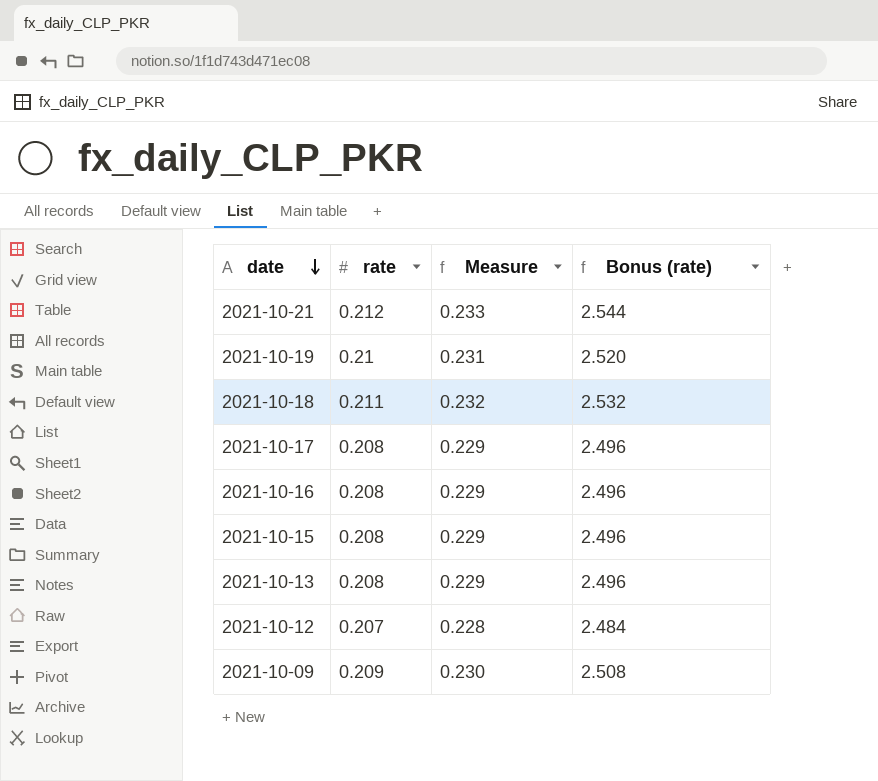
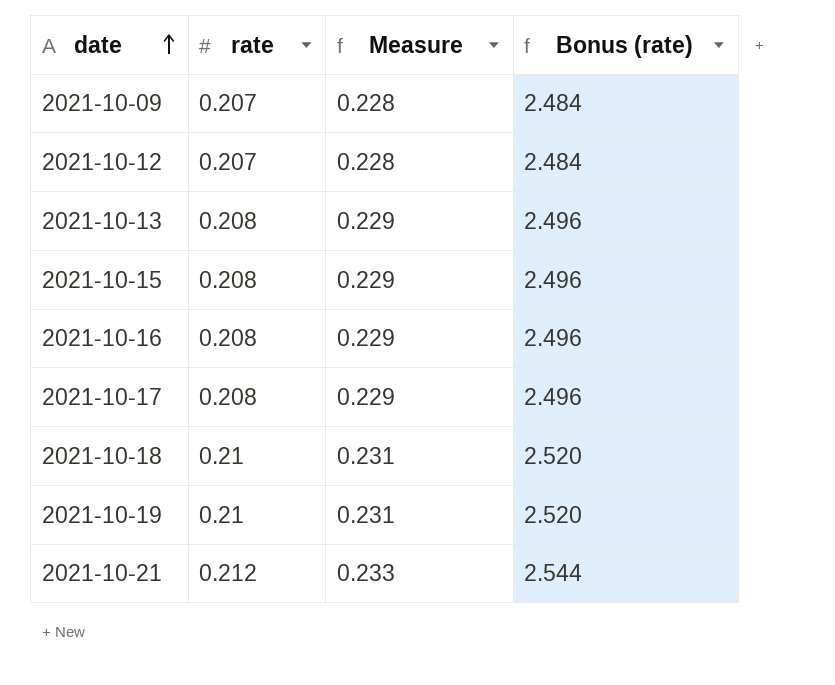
row order: date descending -> date ascending
2021-10-09 | rate: 0.209 -> 0.207
2021-10-09 | Measure: 0.230 -> 0.228
2021-10-09 | Bonus (rate): 2.508 -> 2.484
2021-10-18 | rate: 0.211 -> 0.21
2021-10-18 | Measure: 0.232 -> 0.231
2021-10-18 | Bonus (rate): 2.532 -> 2.520

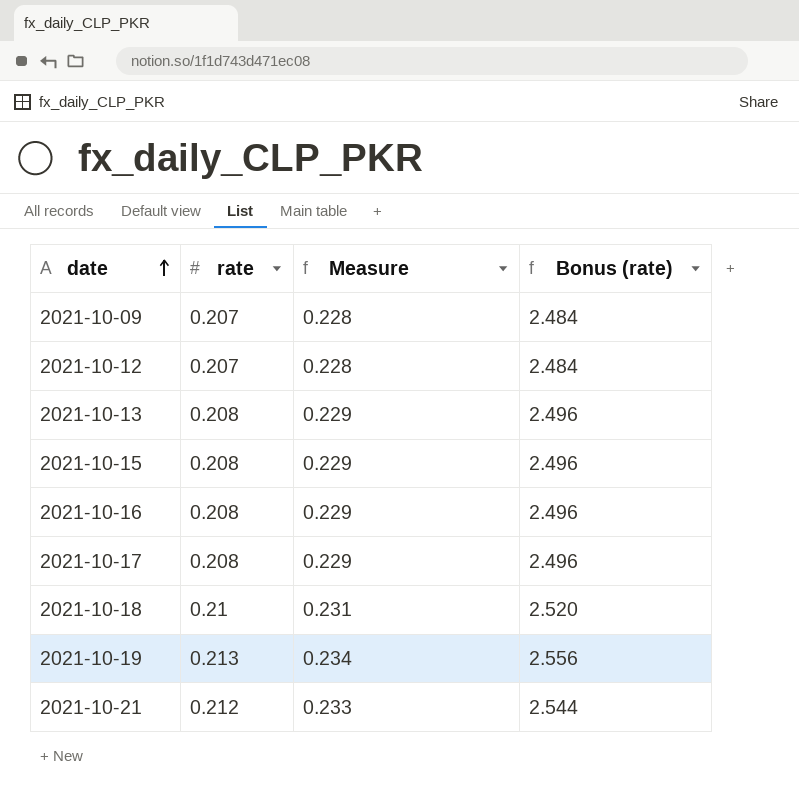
2021-10-19 | rate: 0.21 -> 0.213
2021-10-19 | Measure: 0.231 -> 0.234
2021-10-19 | Bonus (rate): 2.520 -> 2.556

